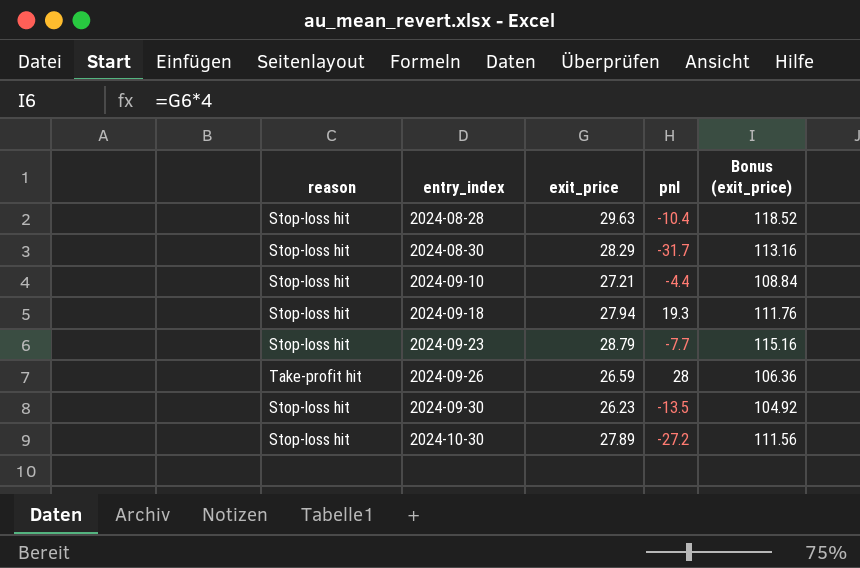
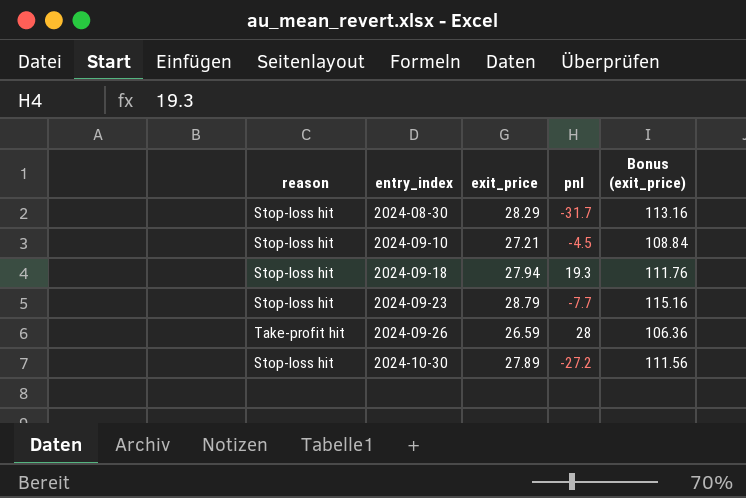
row 2024-08-28: Stop-loss hit | 29.63 | -10.4 | 118.52 -> none
row 2024-09-30: Stop-loss hit | 26.23 | -13.5 | 104.92 -> none
2024-09-10 | pnl: -4.4 -> -4.5

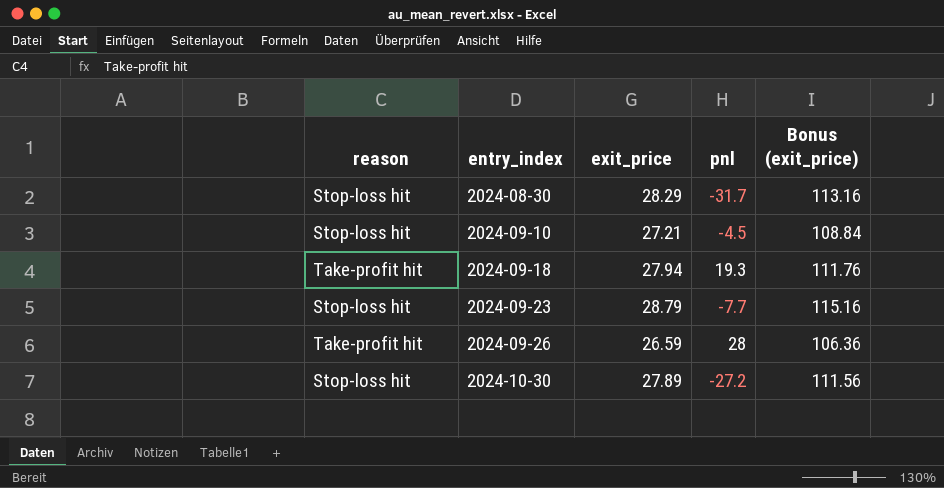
2024-09-18 | reason: Stop-loss hit -> Take-profit hit

